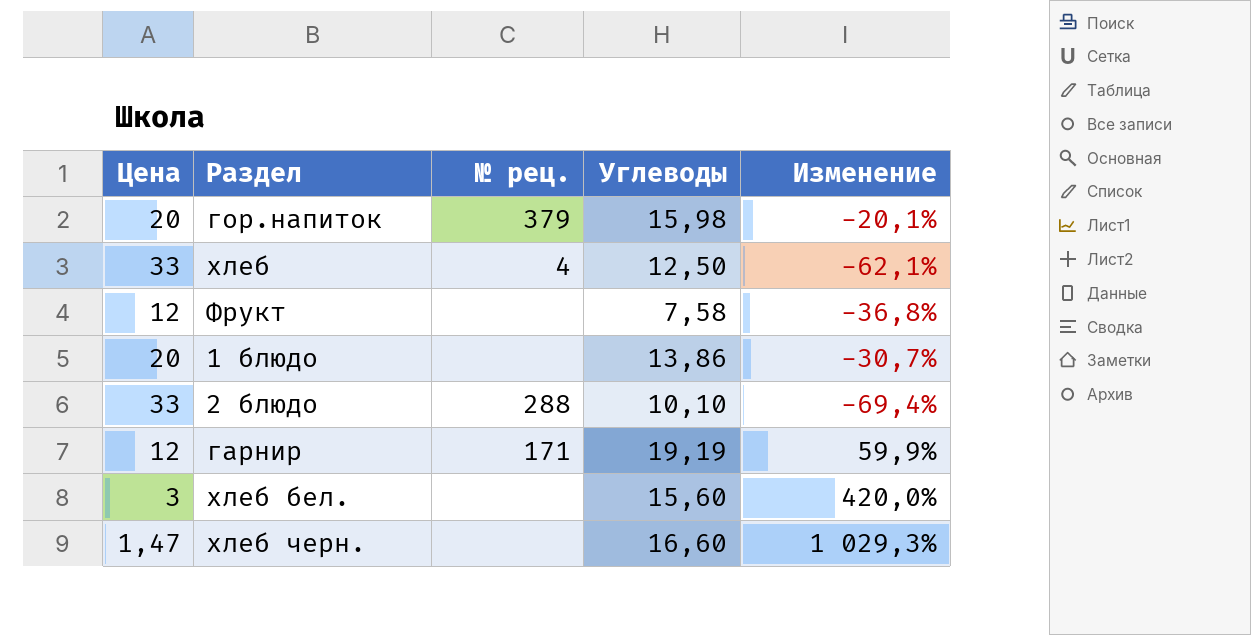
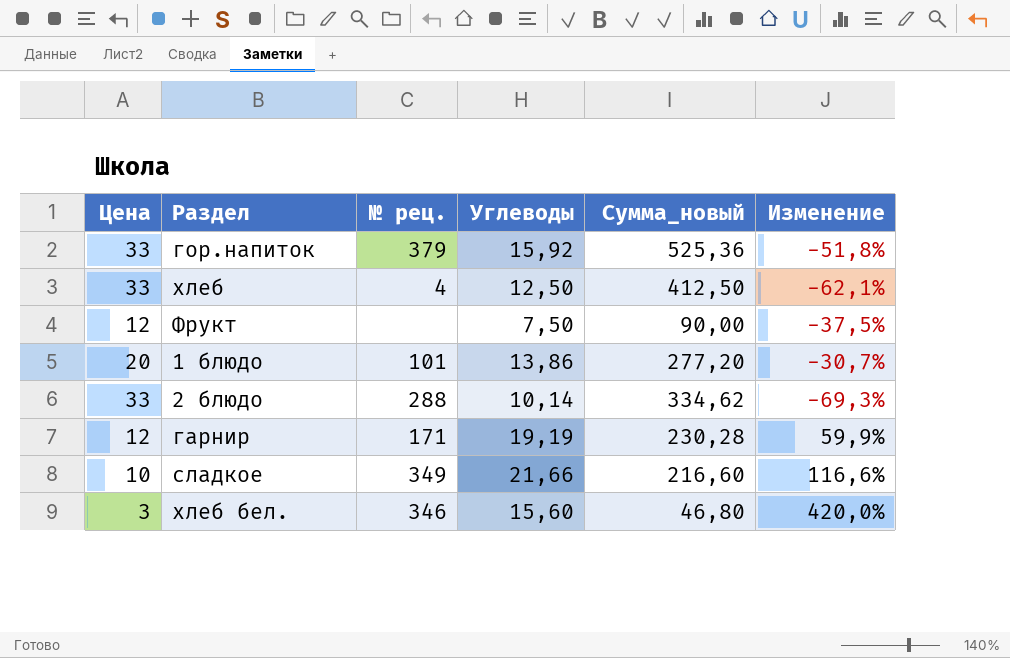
column Сумма_новый | formula: none -> [Цена] * [Углеводы]
row хлеб черн.: 1,47 | none | 16,60 | 1 029,3% -> none
гор.напиток | Цена: 20 -> 33
гор.напиток | Углеводы: 15,98 -> 15,92
гор.напиток | Изменение: -20,1% -> -51,8%
Фрукт | Углеводы: 7,58 -> 7,50
Фрукт | Изменение: -36,8% -> -37,5%
1 блюдо | № рец.: none -> 101
2 блюдо | Углеводы: 10,10 -> 10,14
2 блюдо | Изменение: -69,4% -> -69,3%
row сладкое: none -> 10 | 349 | 21,66 | 216,60 | 116,6%
хлеб бел. | № рец.: none -> 346

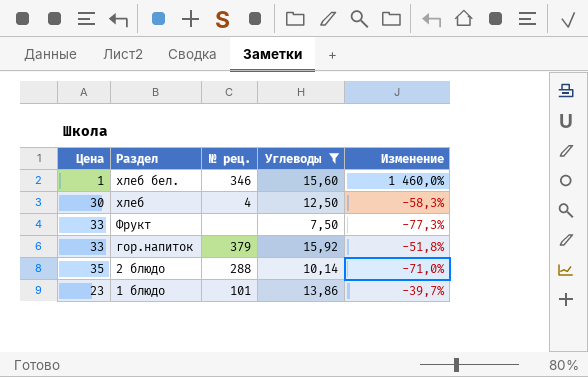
filter: none -> Углеводы <= 15,92
row order: none -> Раздел descending
column Сумма_новый | formula: [Цена] * [Углеводы] -> none
хлеб бел. | Цена: 3 -> 1
хлеб бел. | Изменение: 420,0% -> 1 460,0%
хлеб | Цена: 33 -> 30
хлеб | Изменение: -62,1% -> -58,3%
Фрукт | Цена: 12 -> 33
Фрукт | Изменение: -37,5% -> -77,3%
2 блюдо | Цена: 33 -> 35
2 блюдо | Изменение: -69,3% -> -71,0%
1 блюдо | Цена: 20 -> 23
1 блюдо | Изменение: -30,7% -> -39,7%

